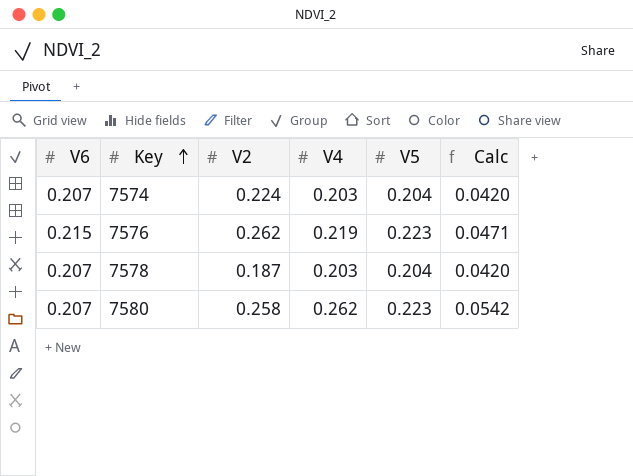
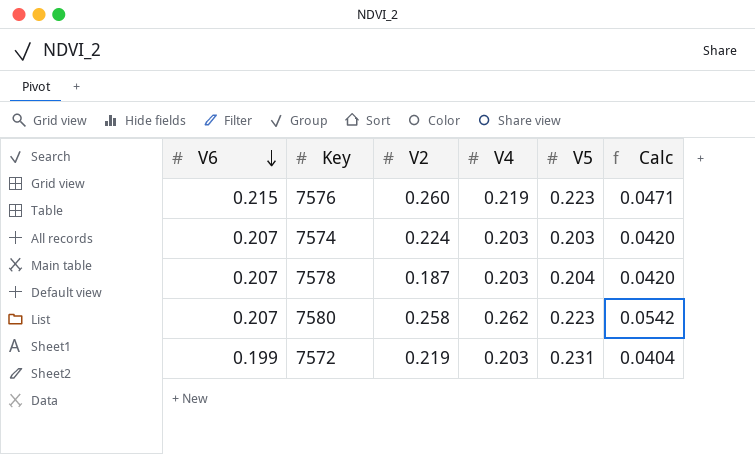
row order: Key ascending -> V6 descending
7576 | V2: 0.262 -> 0.260
7574 | V5: 0.204 -> 0.203
row 7572: none -> 0.199 | 0.219 | 0.203 | 0.231 | 0.0404

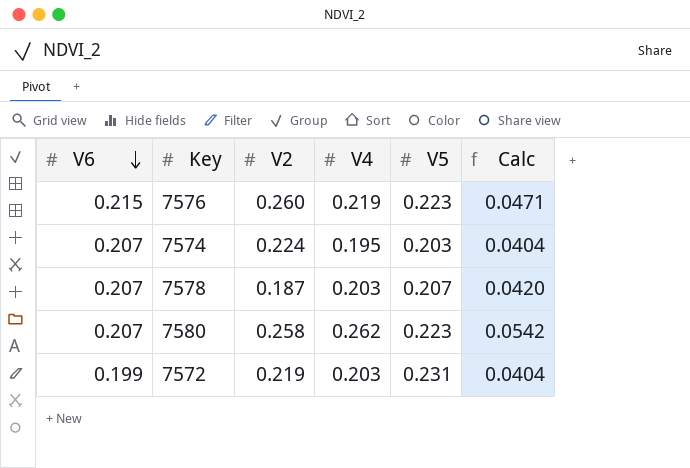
7574 | V4: 0.203 -> 0.195
7574 | Calc: 0.0420 -> 0.0404
7578 | V5: 0.204 -> 0.207

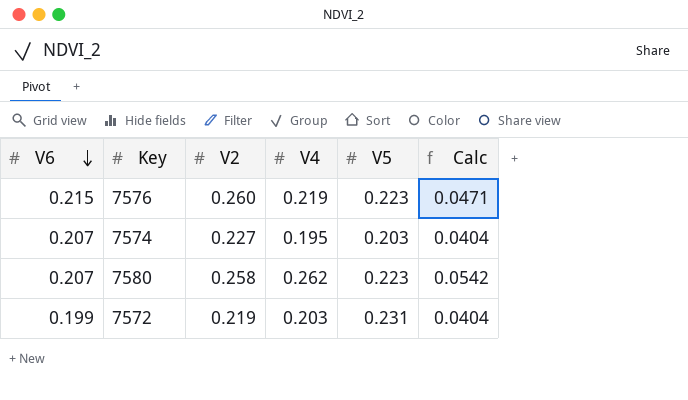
row 7578: 0.207 | 0.187 | 0.203 | 0.207 | 0.0420 -> none
7574 | V2: 0.224 -> 0.227

